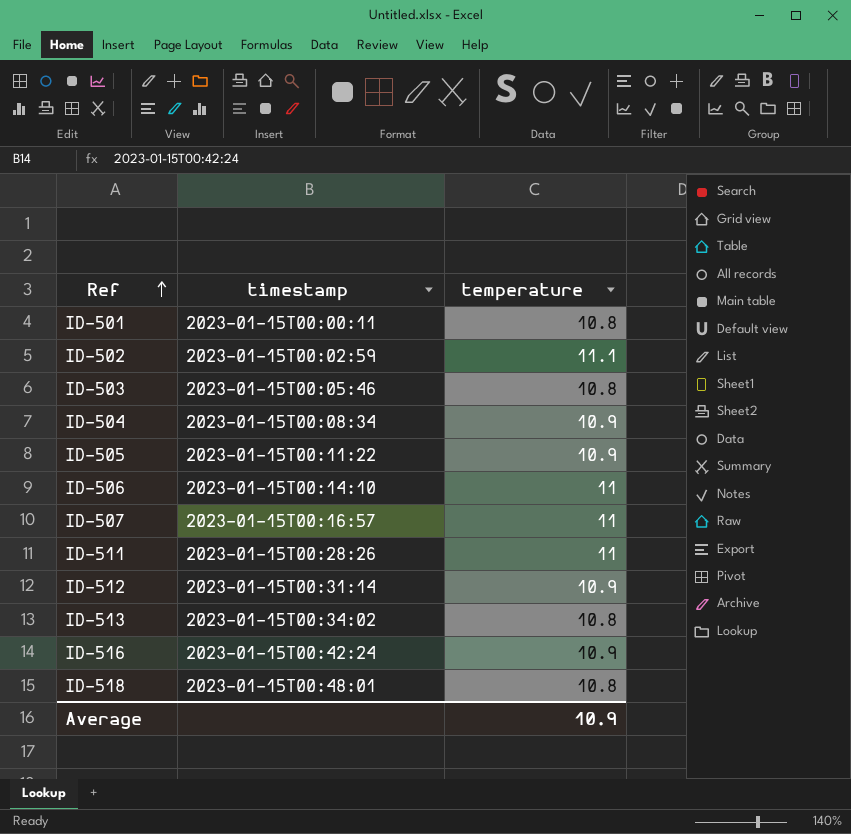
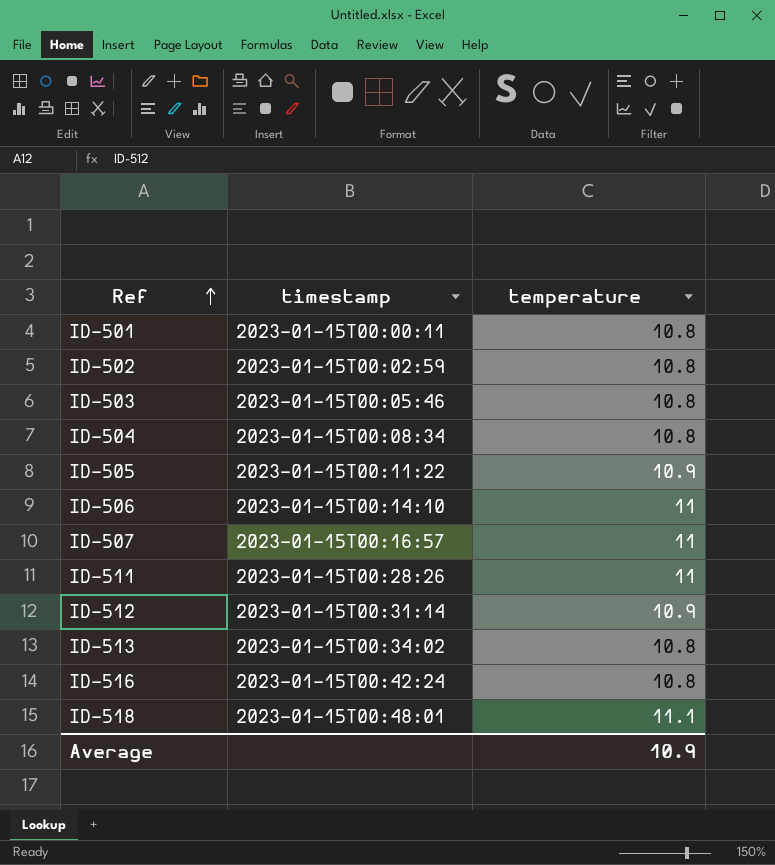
ID-502 | temperature: 11.1 -> 10.8
ID-504 | temperature: 10.9 -> 10.8
ID-516 | temperature: 10.9 -> 10.8
ID-518 | temperature: 10.8 -> 11.1

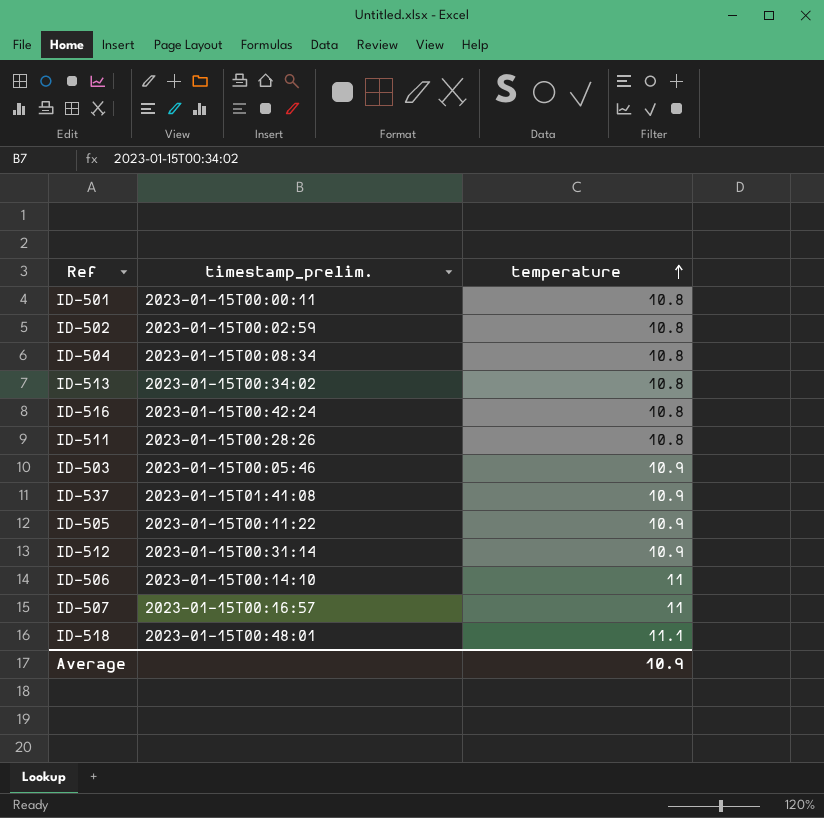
row order: Ref ascending -> temperature ascending
column name: timestamp -> timestamp_prelim.
ID-511 | temperature: 11 -> 10.8
ID-503 | temperature: 10.8 -> 10.9
row ID-537: none -> 2023-01-15T01:41:08 | 10.9

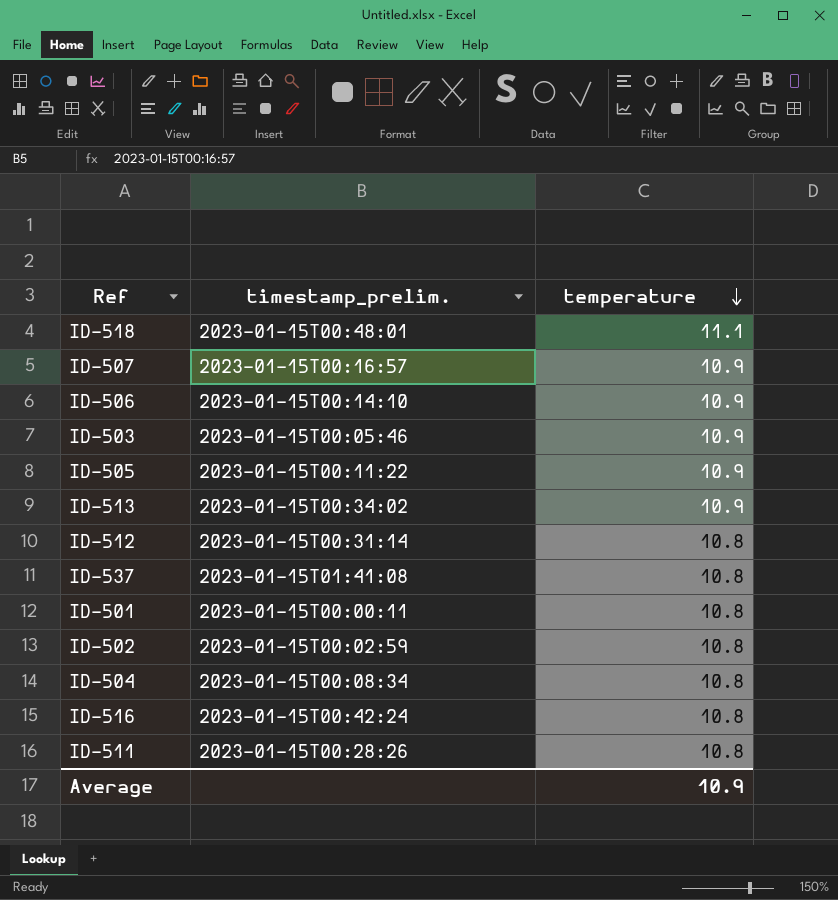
row order: temperature ascending -> temperature descending
ID-507 | temperature: 11 -> 10.9
ID-506 | temperature: 11 -> 10.9
ID-513 | temperature: 10.8 -> 10.9
ID-512 | temperature: 10.9 -> 10.8
ID-537 | temperature: 10.9 -> 10.8

